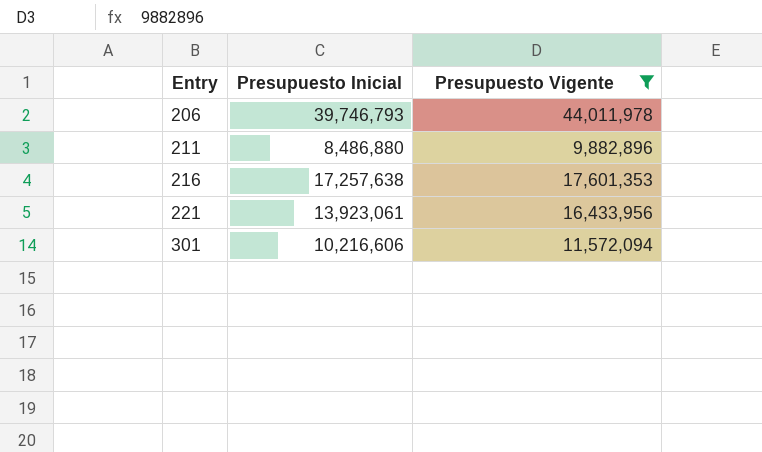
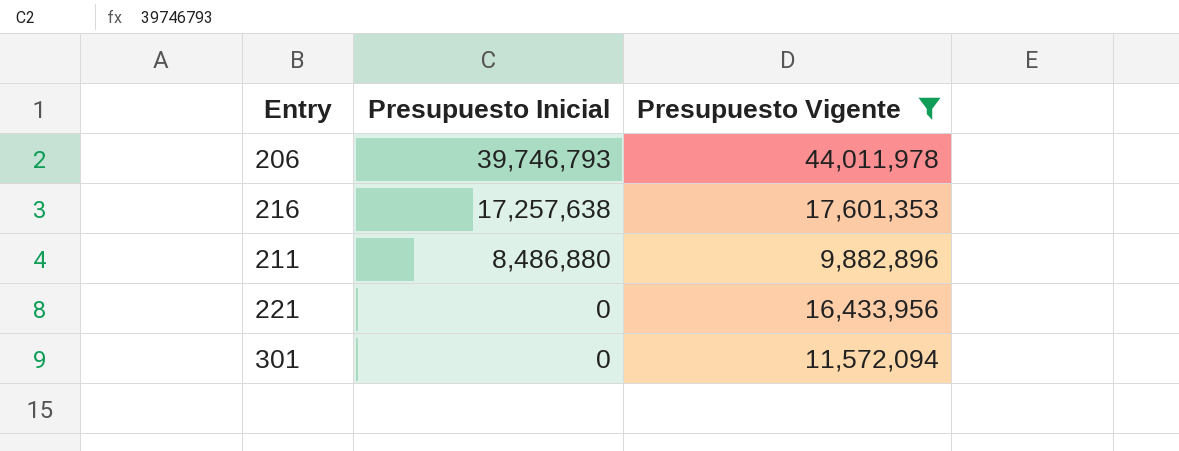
row order: Entry ascending -> Presupuesto Inicial descending
221 | Presupuesto Inicial: 13,923,061 -> 0
301 | Presupuesto Inicial: 10,216,606 -> 0

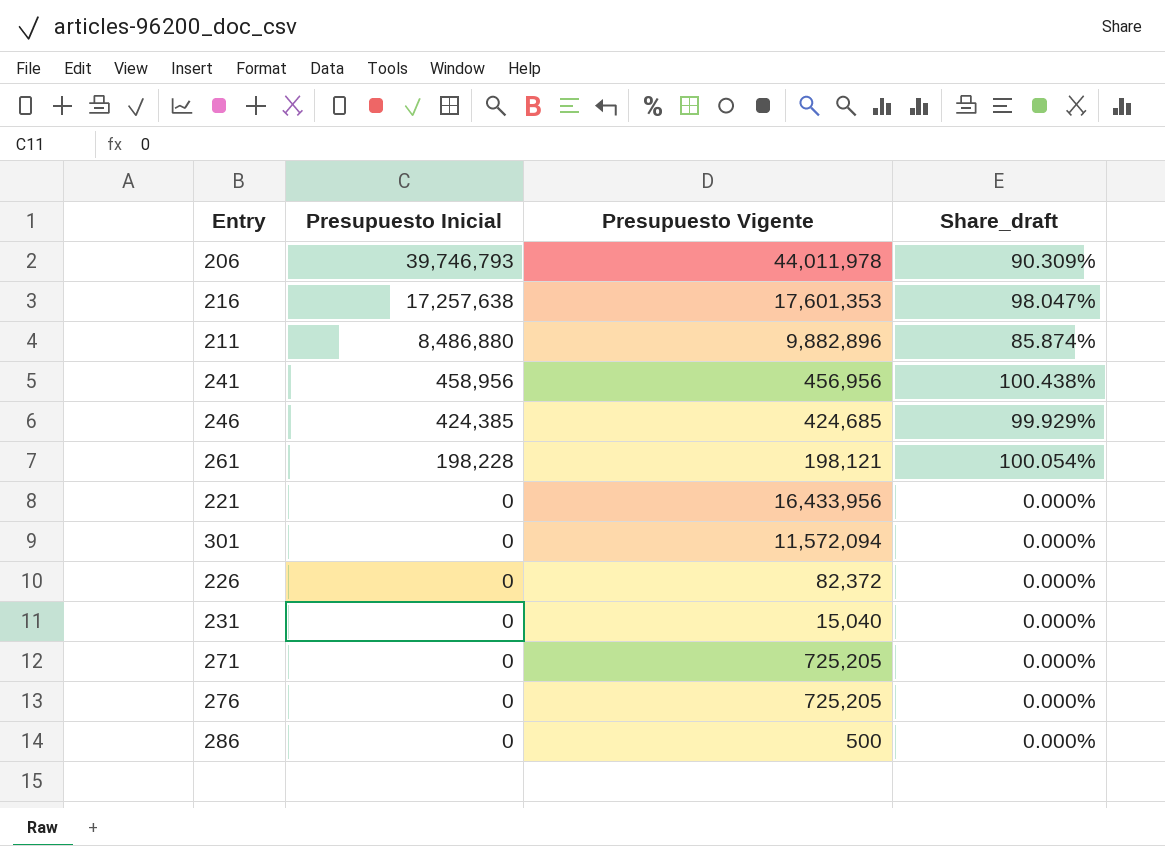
filter: Presupuesto Vigente >= 9,882,896 -> none
column Share_draft | formula: none -> [Presupuesto Inicial] / [Presupuesto Vigente]

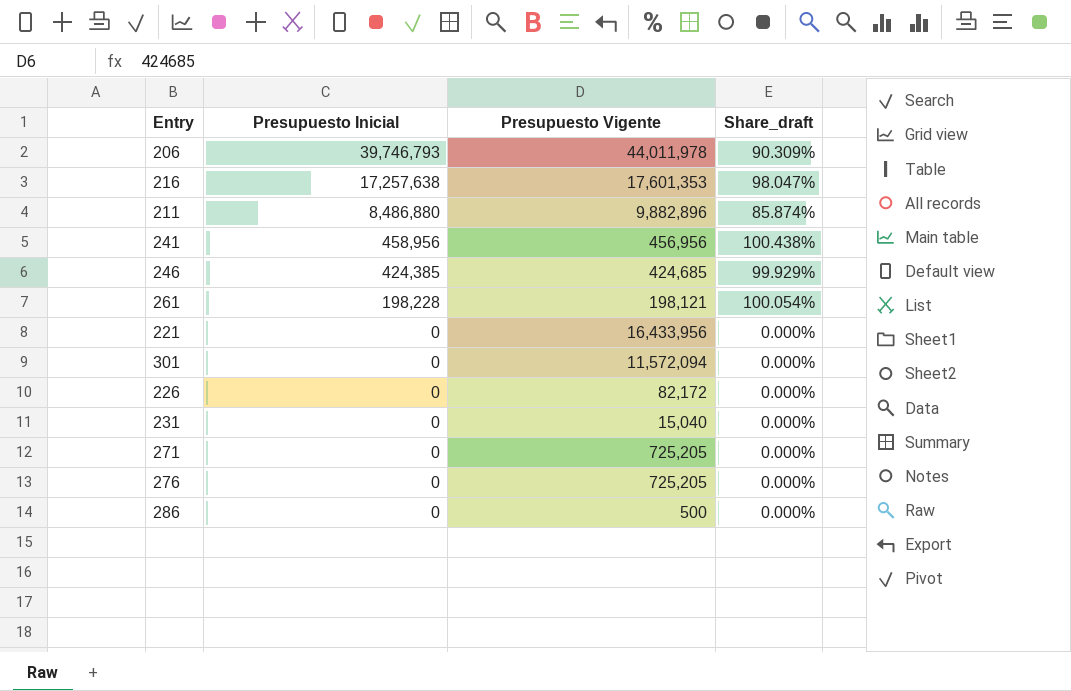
226 | Presupuesto Vigente: 82,372 -> 82,172

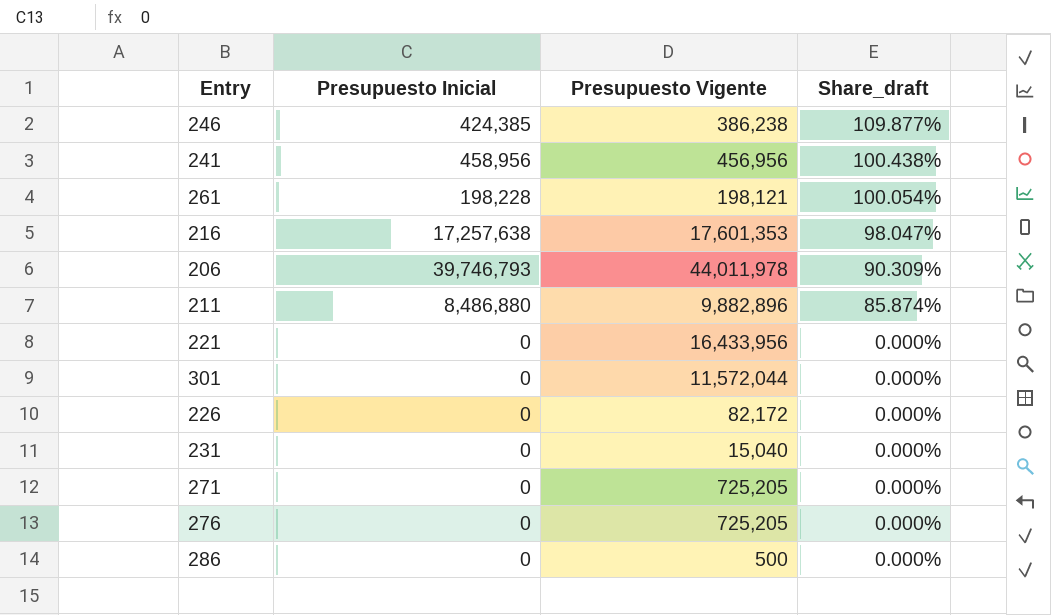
row order: Presupuesto Inicial descending -> Share_draft descending
246 | Presupuesto Vigente: 424,685 -> 386,238
246 | Share_draft: 99.929% -> 109.877%
301 | Presupuesto Vigente: 11,572,094 -> 11,572,044

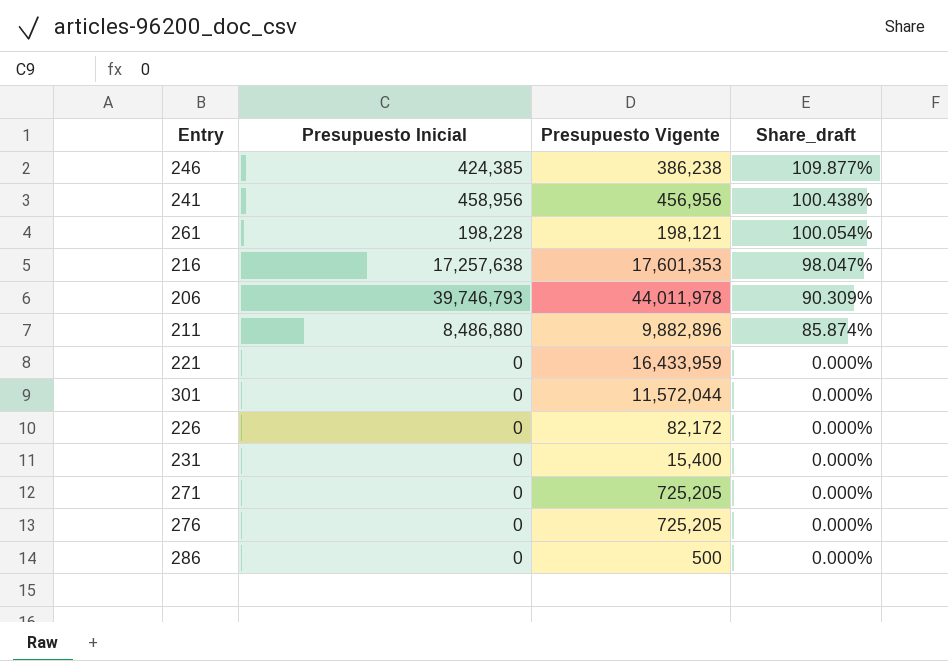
221 | Presupuesto Vigente: 16,433,956 -> 16,433,959
231 | Presupuesto Vigente: 15,040 -> 15,400

